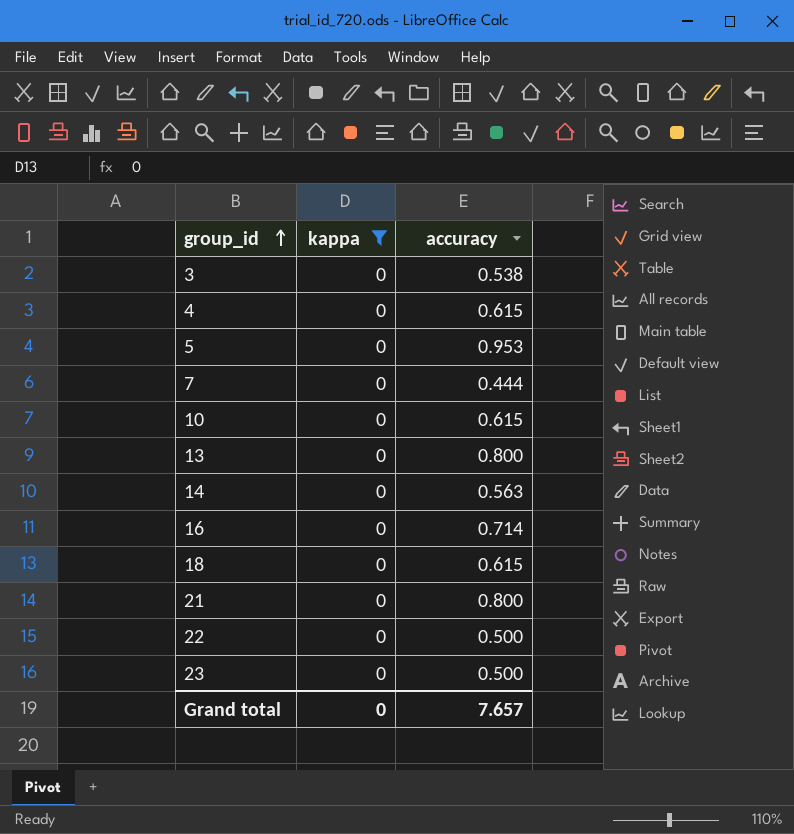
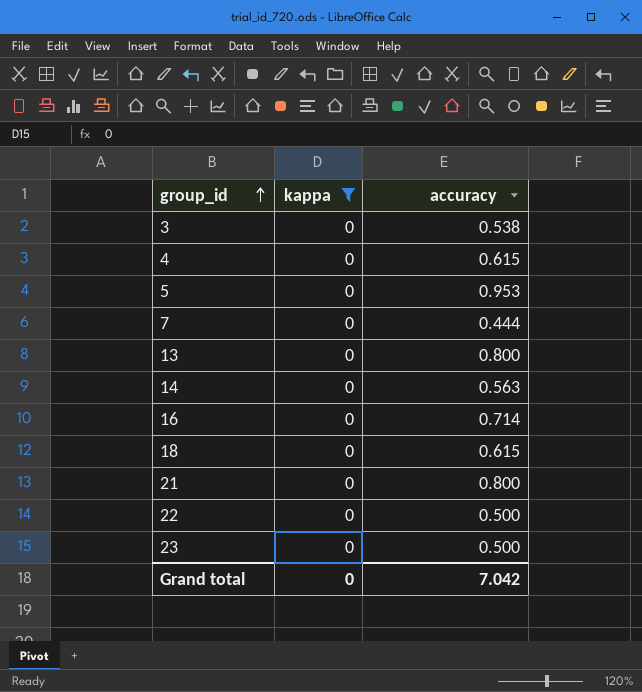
row 10: 0 | 0.615 -> none
Grand total | accuracy: 7.657 -> 7.042

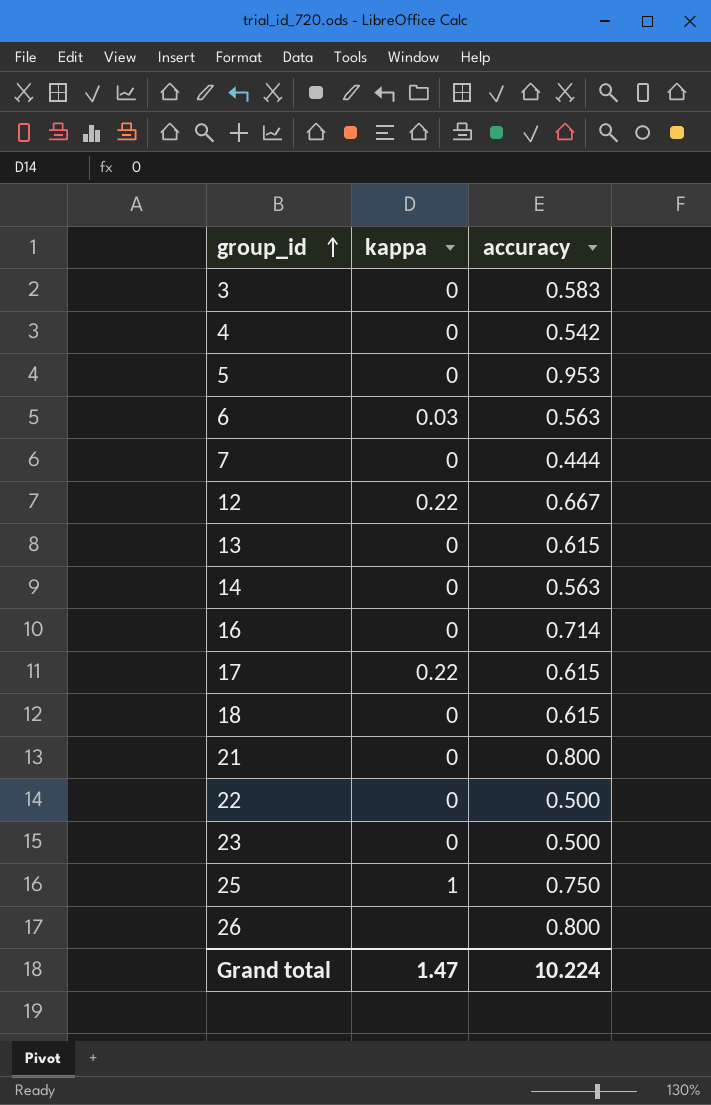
filter: kappa = 0 -> none
3 | accuracy: 0.538 -> 0.583
4 | accuracy: 0.615 -> 0.542
13 | accuracy: 0.800 -> 0.615
Grand total | kappa: 0 -> 1.47
Grand total | accuracy: 7.042 -> 10.224

